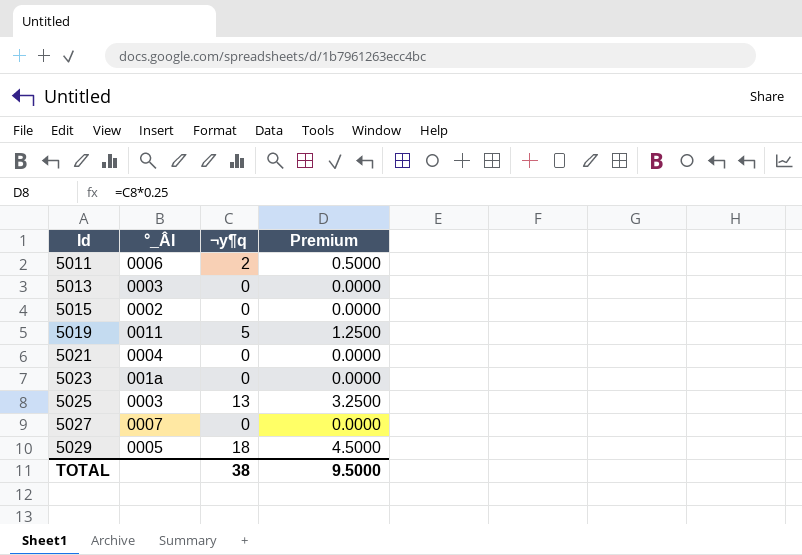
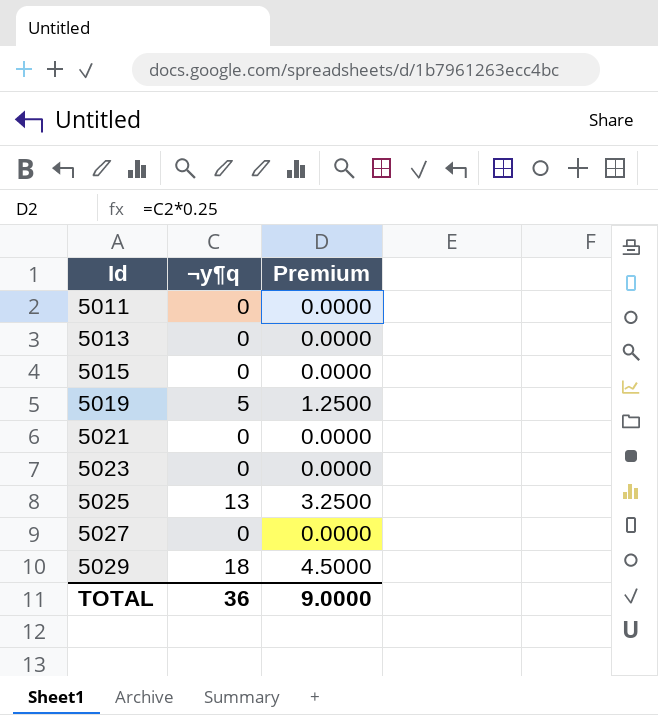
column °_ÂI | position: 2 -> none
5011 | ¬y¶q: 2 -> 0
5011 | Premium: 0.5000 -> 0.0000
TOTAL | ¬y¶q: 38 -> 36
TOTAL | Premium: 9.5000 -> 9.0000

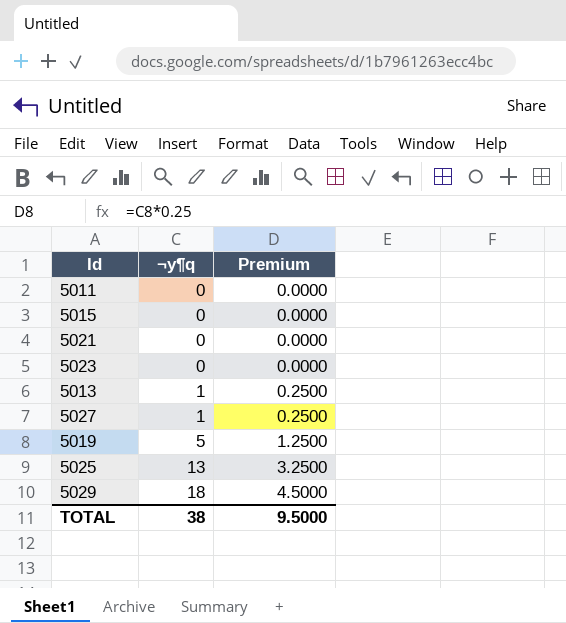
row order: Id ascending -> ¬y¶q ascending
5013 | ¬y¶q: 0 -> 1
5013 | Premium: 0.0000 -> 0.2500
5027 | ¬y¶q: 0 -> 1
5027 | Premium: 0.0000 -> 0.2500
TOTAL | ¬y¶q: 36 -> 38
TOTAL | Premium: 9.0000 -> 9.5000

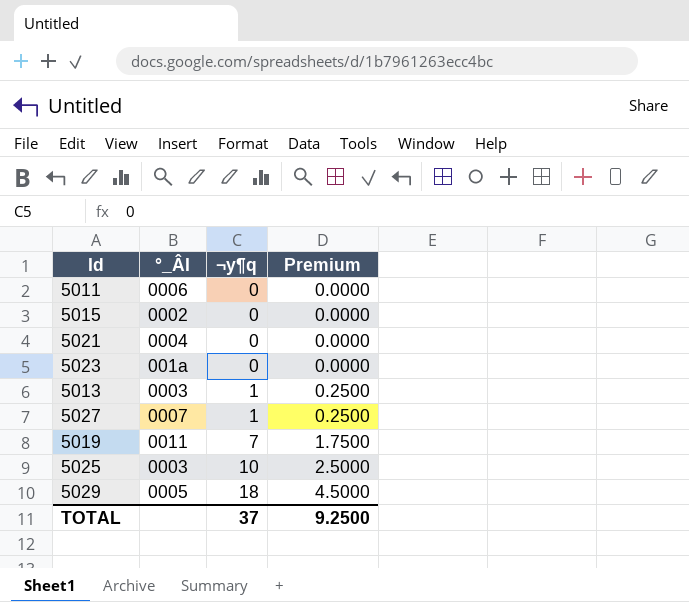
column °_ÂI | position: none -> 2
5019 | ¬y¶q: 5 -> 7
5019 | Premium: 1.2500 -> 1.7500
5025 | ¬y¶q: 13 -> 10
5025 | Premium: 3.2500 -> 2.5000
TOTAL | ¬y¶q: 38 -> 37
TOTAL | Premium: 9.5000 -> 9.2500

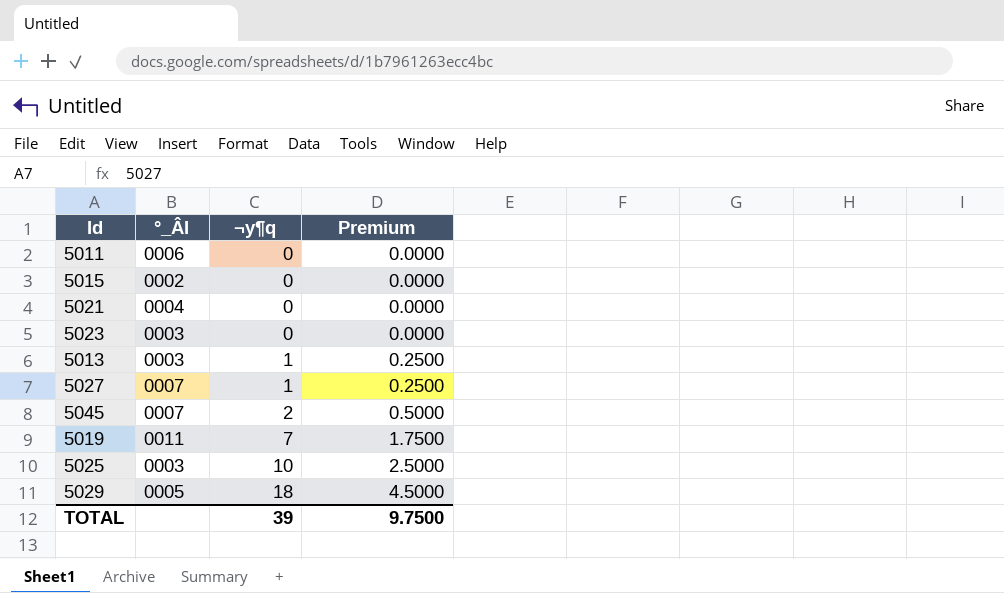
5023 | °_ÂI: 001a -> 0003
row 5045: none -> 0007 | 2 | 0.5000
TOTAL | ¬y¶q: 37 -> 39
TOTAL | Premium: 9.2500 -> 9.7500

